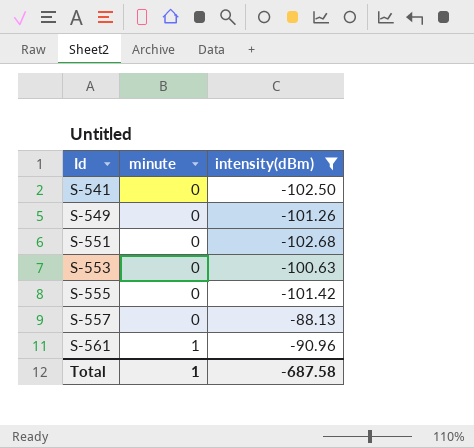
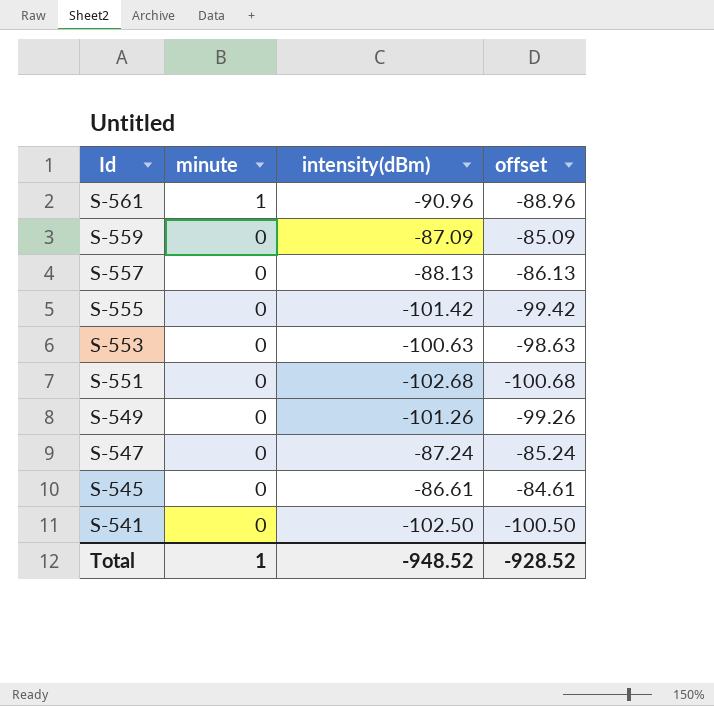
filter: intensity(dBm) <= -88.13 -> none
row order: Id ascending -> Id descending
column offset | formula: none -> [intensity(dBm)] + 2
Total | intensity(dBm): -687.58 -> -948.52

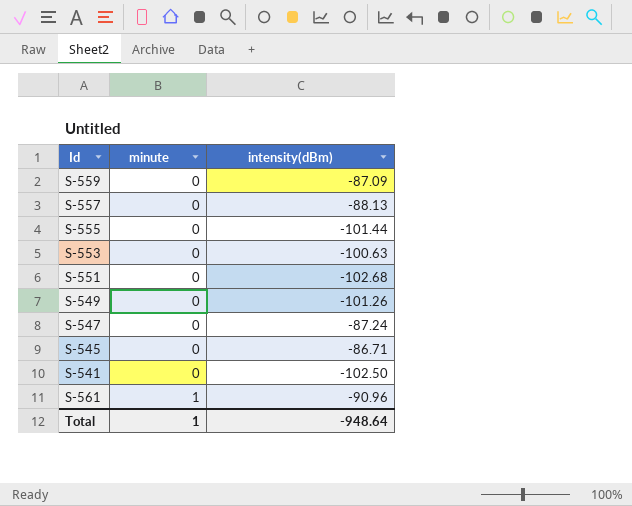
row order: Id descending -> minute ascending
column offset | formula: [intensity(dBm)] + 2 -> none
S-555 | intensity(dBm): -101.42 -> -101.44
S-545 | intensity(dBm): -86.61 -> -86.71
Total | intensity(dBm): -948.52 -> -948.64

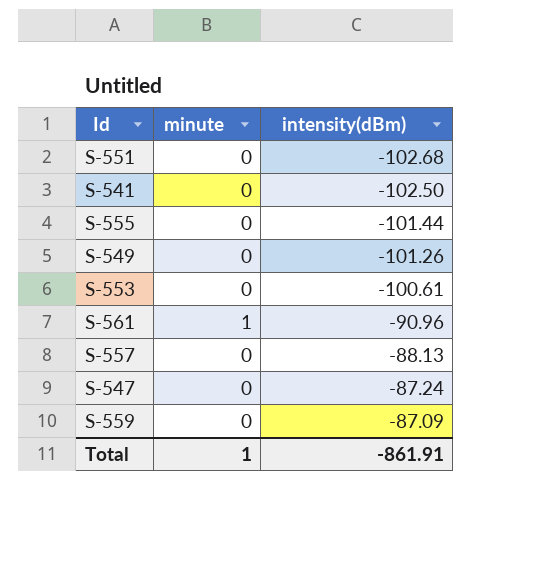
row order: minute ascending -> intensity(dBm) ascending
row S-545: 0 | -86.71 -> none
S-553 | intensity(dBm): -100.63 -> -100.61
Total | intensity(dBm): -948.64 -> -861.91

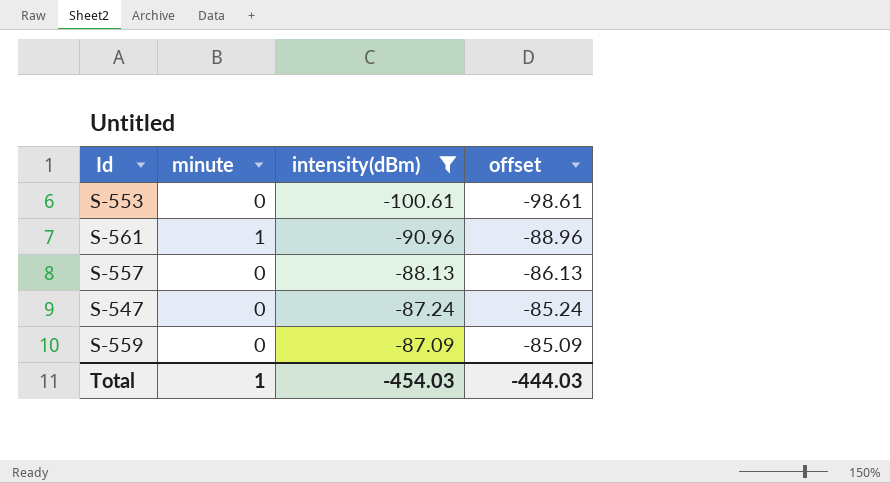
filter: none -> intensity(dBm) >= -100.61
column offset | formula: none -> [intensity(dBm)] + 2
Total | intensity(dBm): -861.91 -> -454.03

